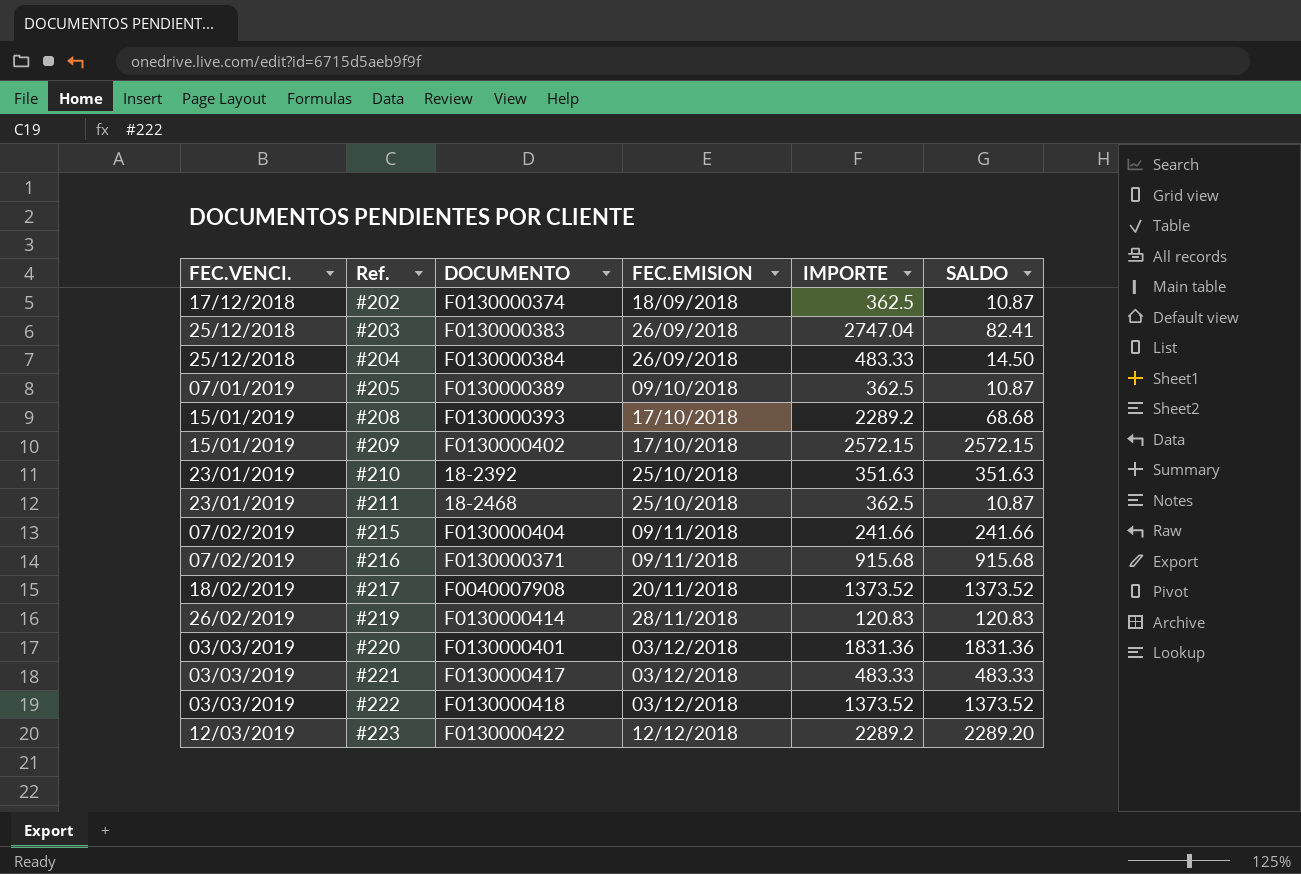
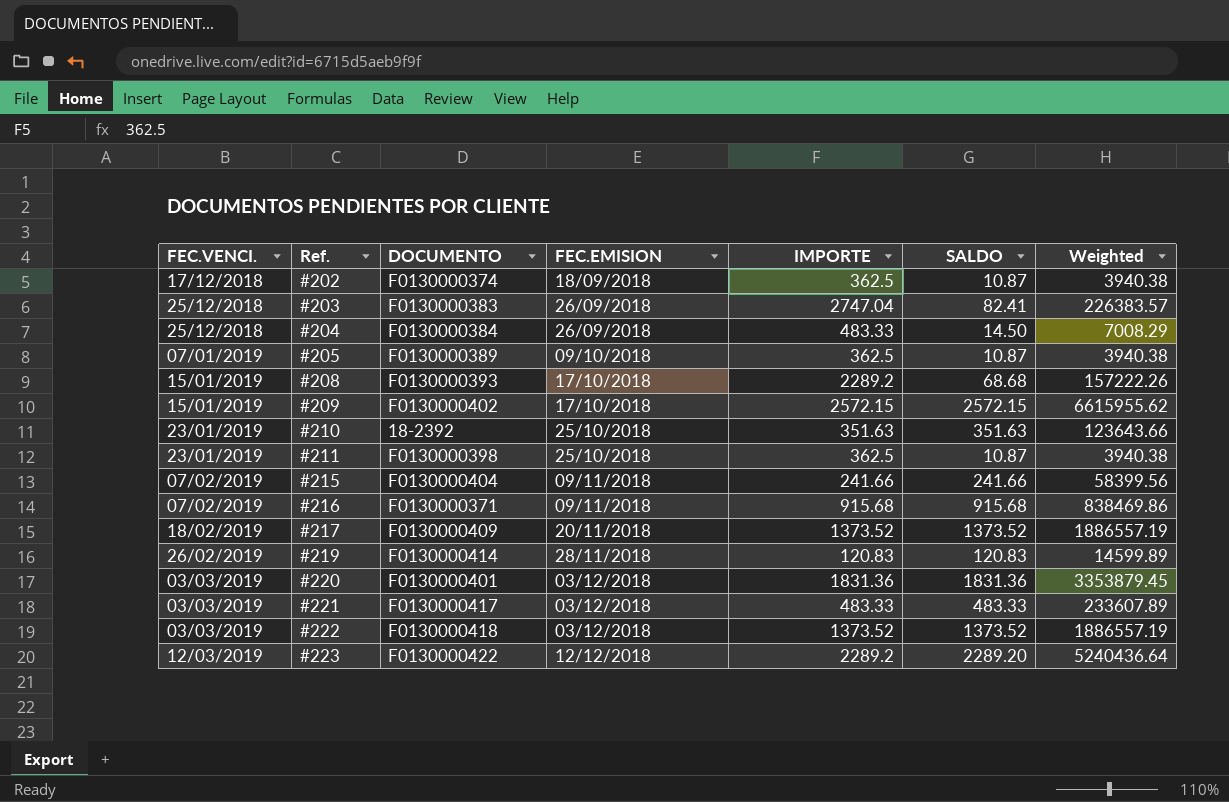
column Weighted | formula: none -> [IMPORTE] * [SALDO]
#211 | DOCUMENTO: 18-2468 -> F0130000398
#217 | DOCUMENTO: F0040007908 -> F0130000409

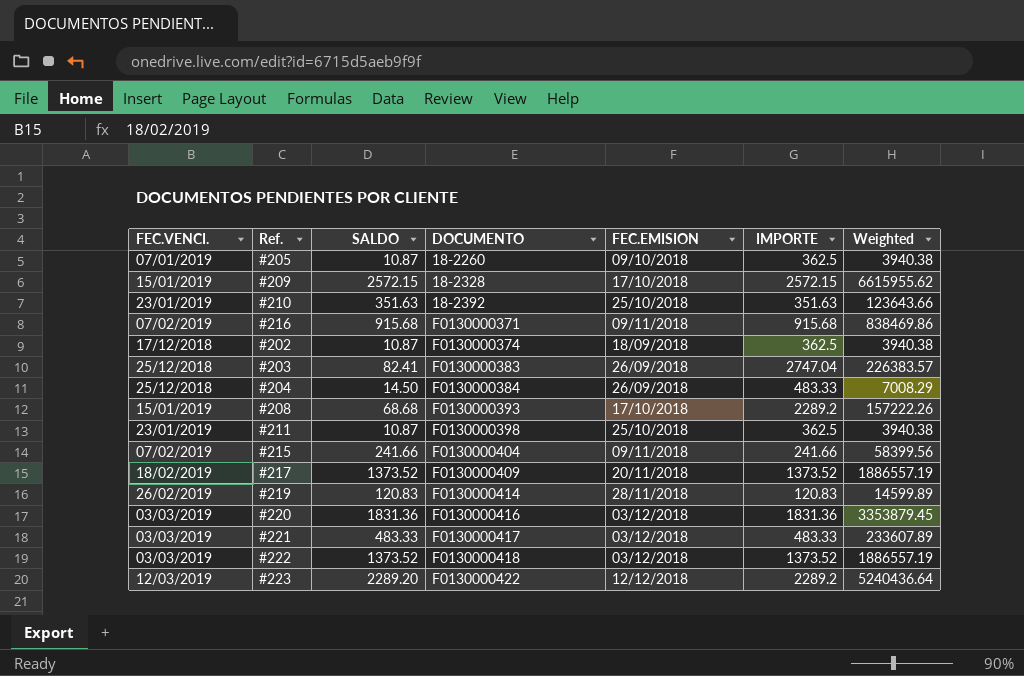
row order: FEC.VENCI. ascending -> DOCUMENTO ascending
column SALDO | position: 6 -> 3
#205 | DOCUMENTO: F0130000389 -> 18-2260
#209 | DOCUMENTO: F0130000402 -> 18-2328
#220 | DOCUMENTO: F0130000401 -> F0130000416

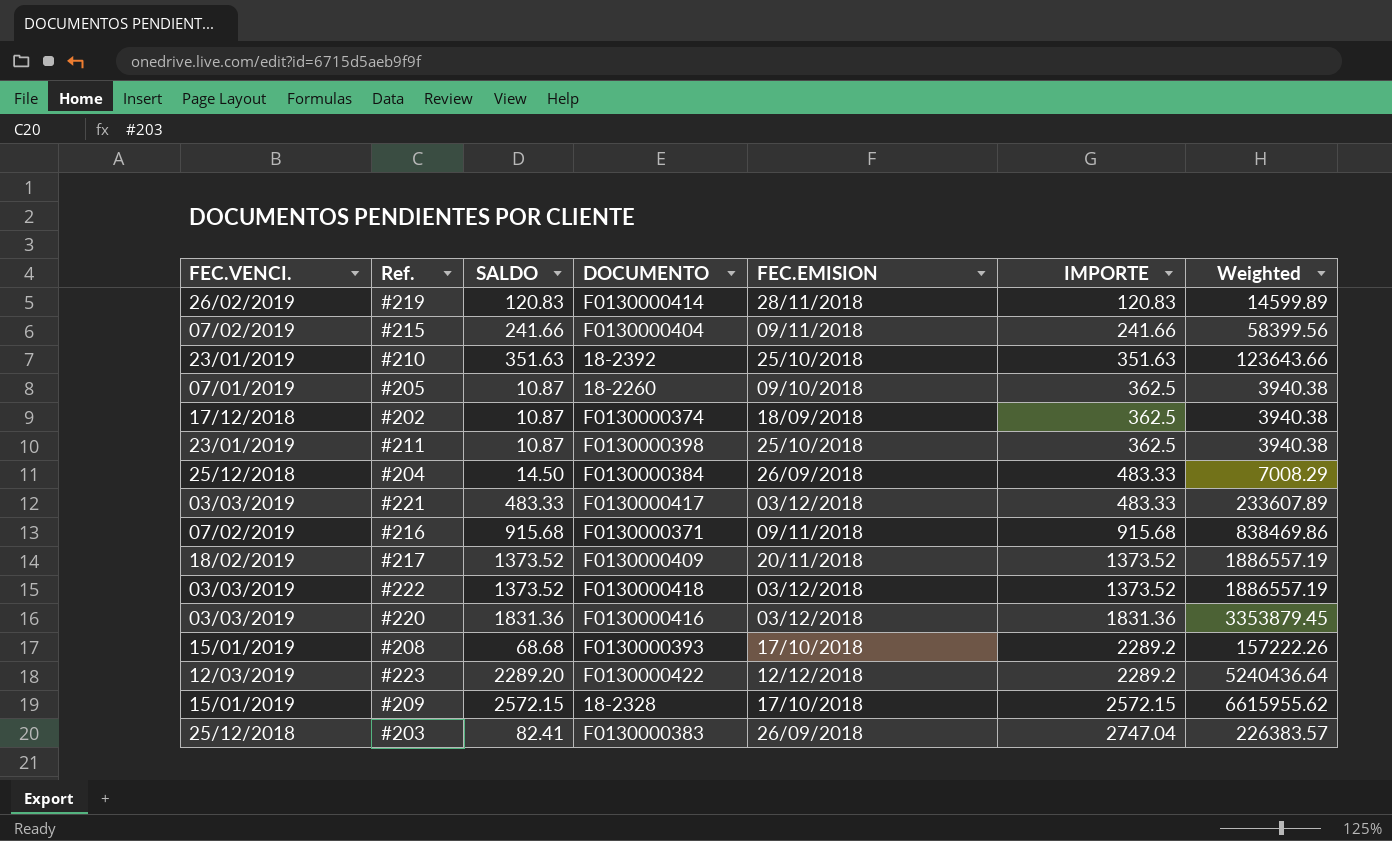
row order: DOCUMENTO ascending -> IMPORTE ascending

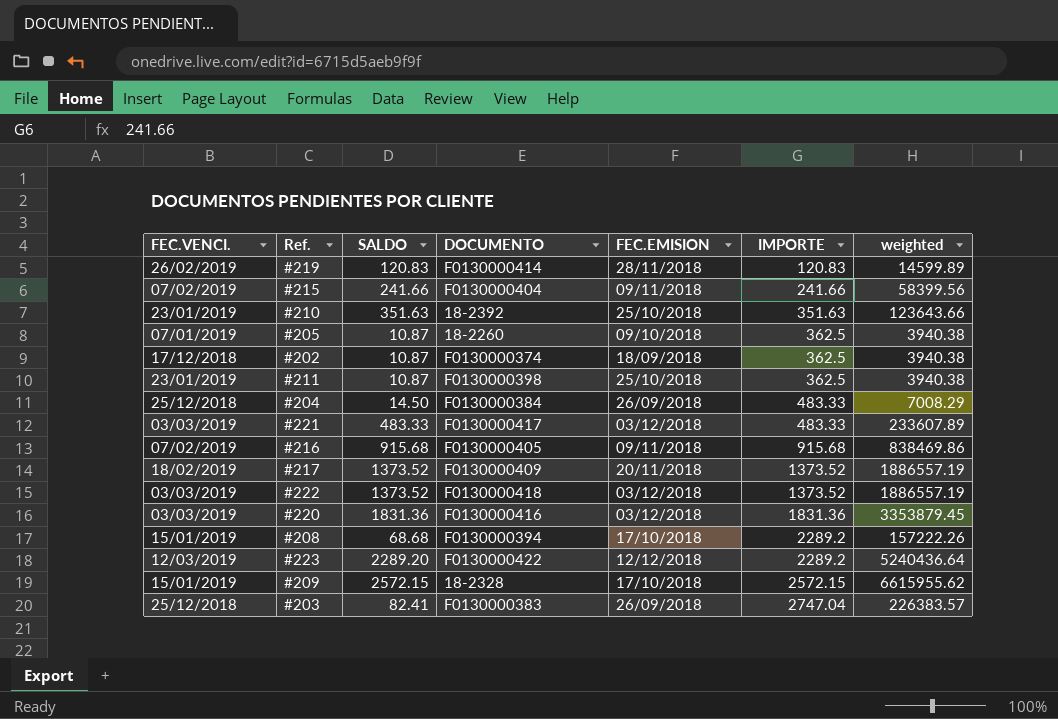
column name: Weighted -> weighted
#216 | DOCUMENTO: F0130000371 -> F0130000405
#208 | DOCUMENTO: F0130000393 -> F0130000394

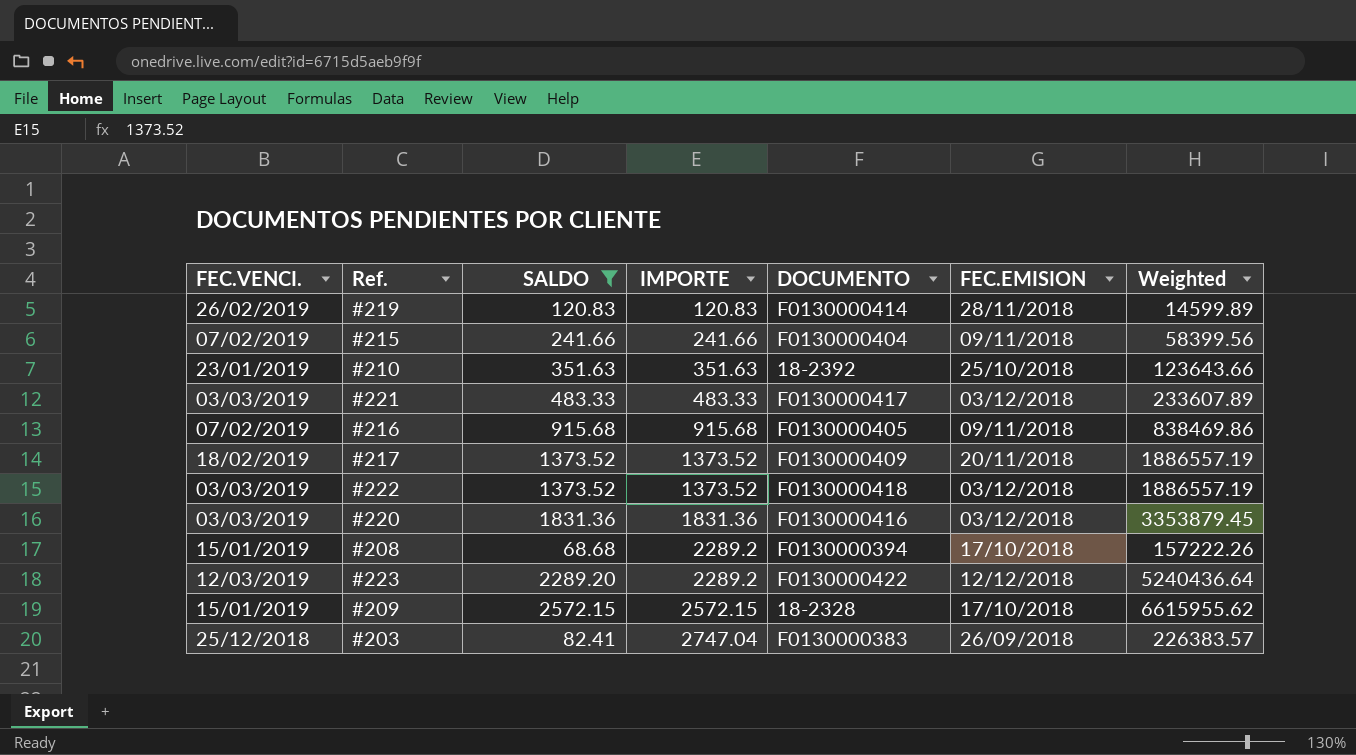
filter: none -> SALDO >= 68.68
column IMPORTE | position: 6 -> 4
column name: weighted -> Weighted

